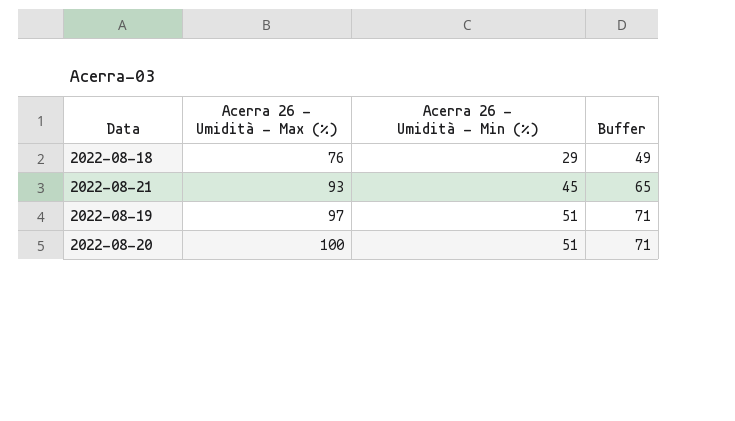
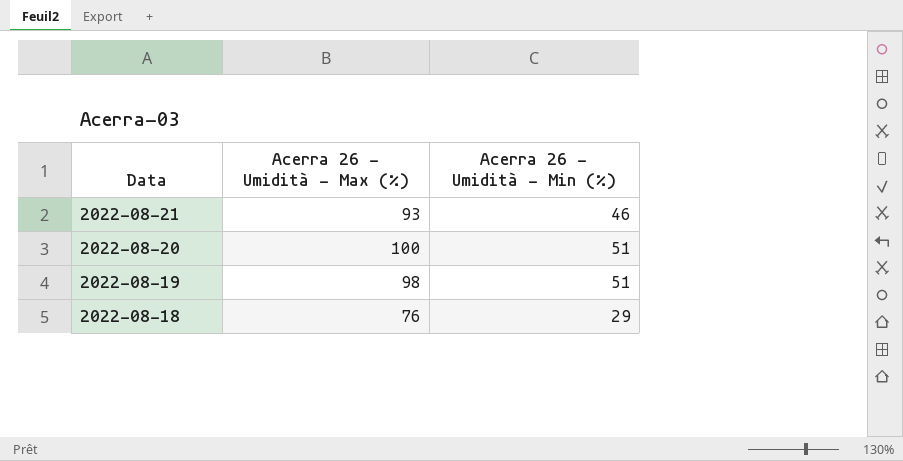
row order: Acerra 26 - Umidità - Max (%) ascending -> Data descending
column Buffer | formula: [Acerra 26 - Umidità - Min (%)] + 20 -> none
2022-08-21 | Acerra 26 - Umidità - Min (%): 45 -> 46
2022-08-19 | Acerra 26 - Umidità - Max (%): 97 -> 98

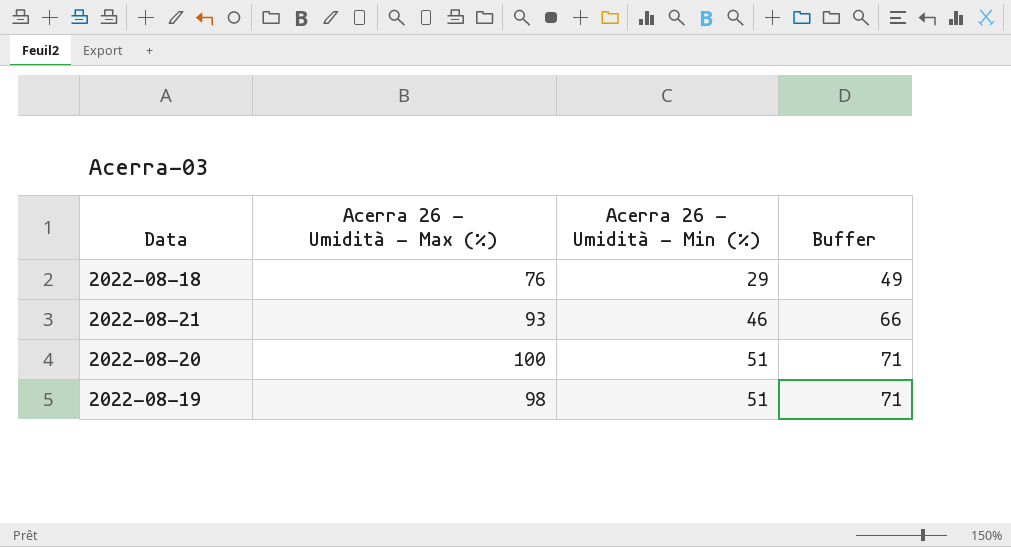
row order: Data descending -> Acerra 26 - Umidità - Min (%) ascending
column Buffer | formula: none -> [Acerra 26 - Umidità - Min (%)] + 20

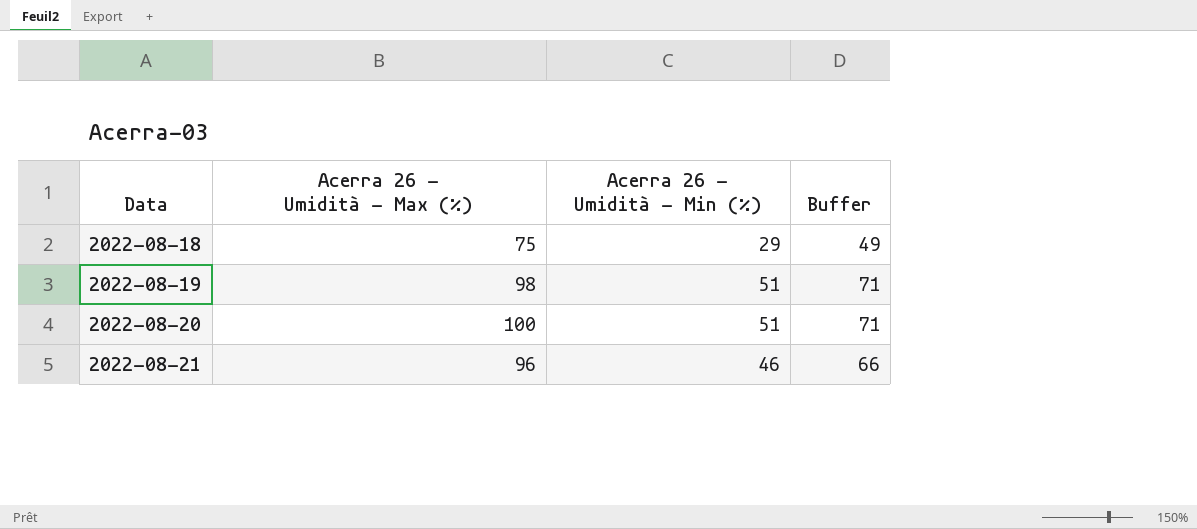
row order: Acerra 26 - Umidità - Min (%) ascending -> Data ascending
2022-08-18 | Acerra 26 - Umidità - Max (%): 76 -> 75
2022-08-21 | Acerra 26 - Umidità - Max (%): 93 -> 96

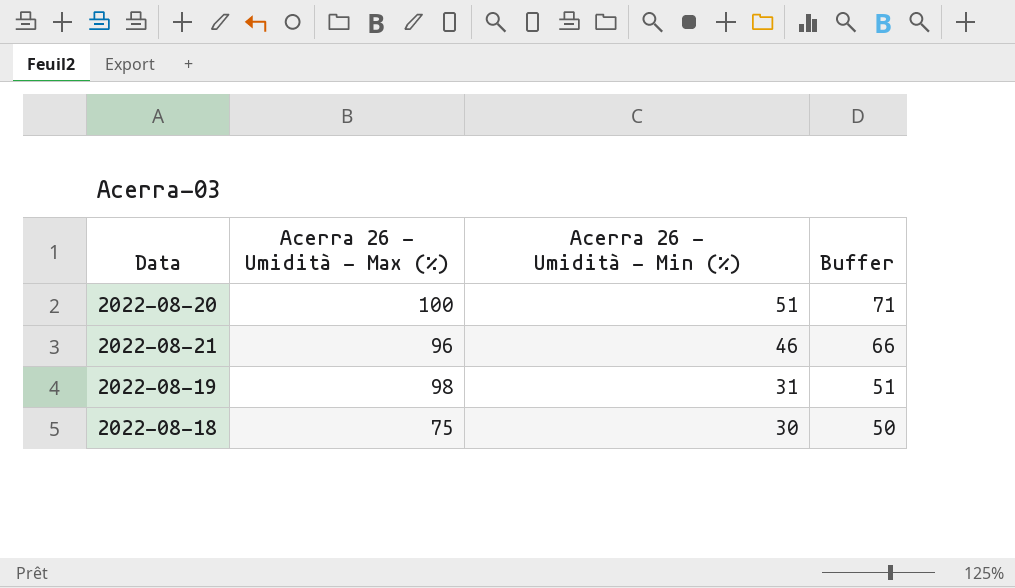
row order: Data ascending -> Acerra 26 - Umidità - Min (%) descending
2022-08-19 | Acerra 26 - Umidità - Min (%): 51 -> 31
2022-08-19 | Buffer: 71 -> 51
2022-08-18 | Acerra 26 - Umidità - Min (%): 29 -> 30
2022-08-18 | Buffer: 49 -> 50

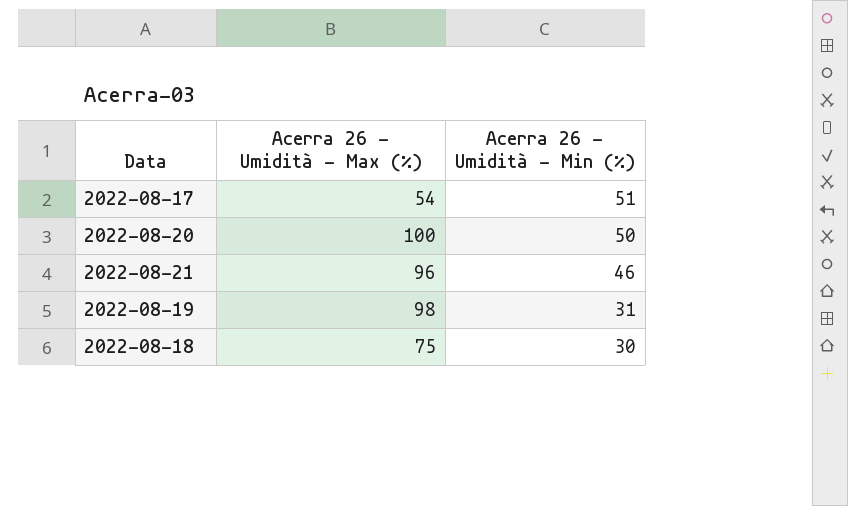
column Buffer | formula: [Acerra 26 - Umidità - Min (%)] + 20 -> none
row 2022-08-17: none -> 54 | 51
2022-08-20 | Acerra 26 - Umidità - Min (%): 51 -> 50

